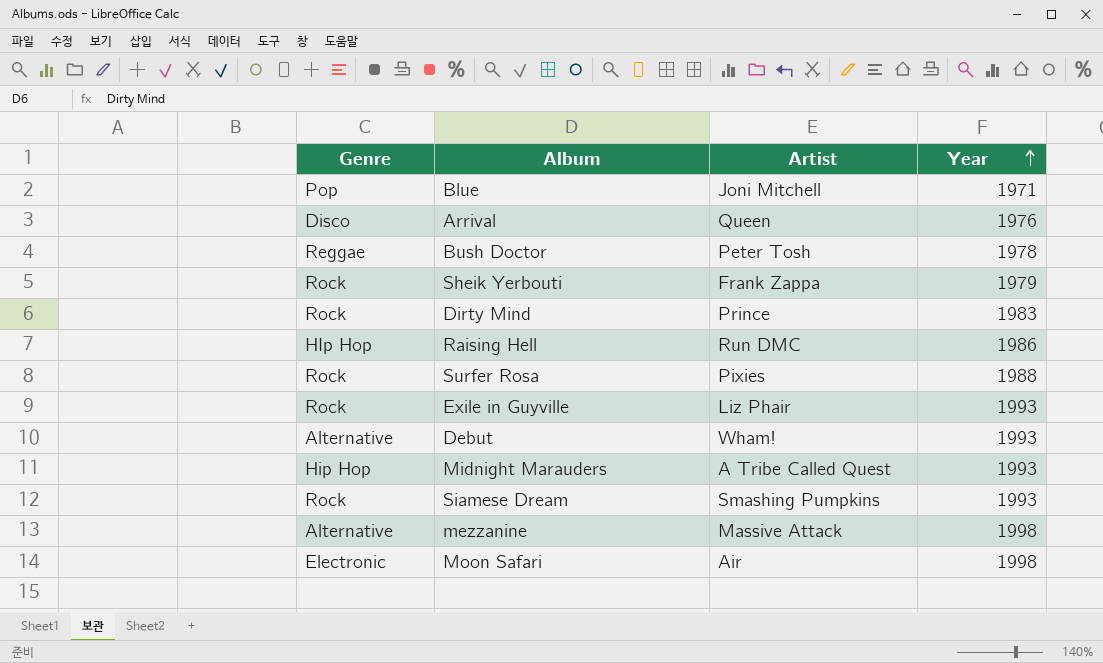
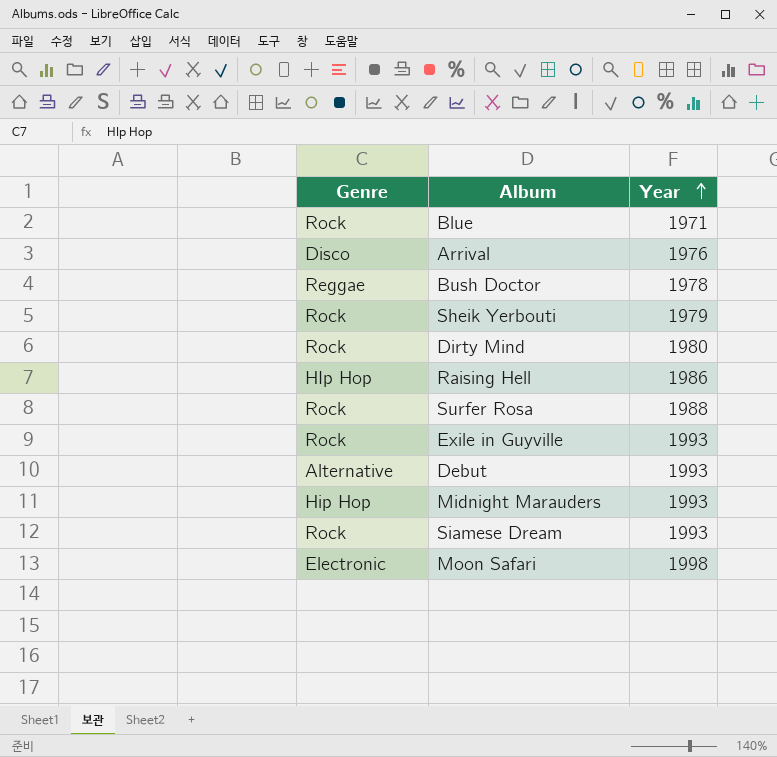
column Artist | position: 3 -> none
row mezzanine: Alternative | Massive Attack | 1998 -> none
Blue | Genre: Pop -> Rock
Dirty Mind | Year: 1983 -> 1980

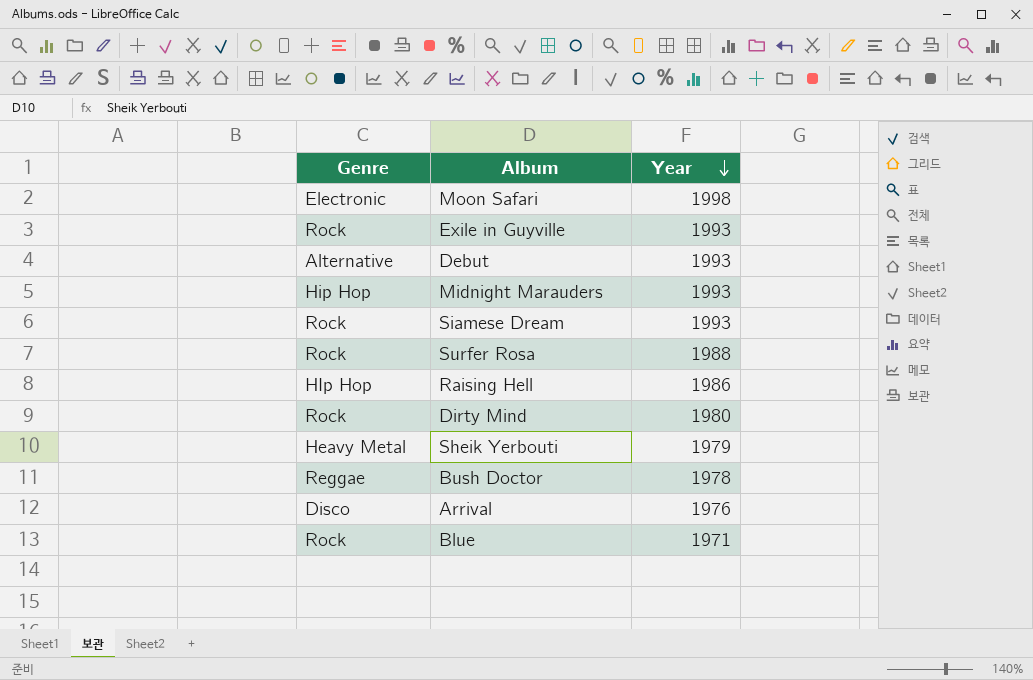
row order: Year ascending -> Year descending
Sheik Yerbouti | Genre: Rock -> Heavy Metal

